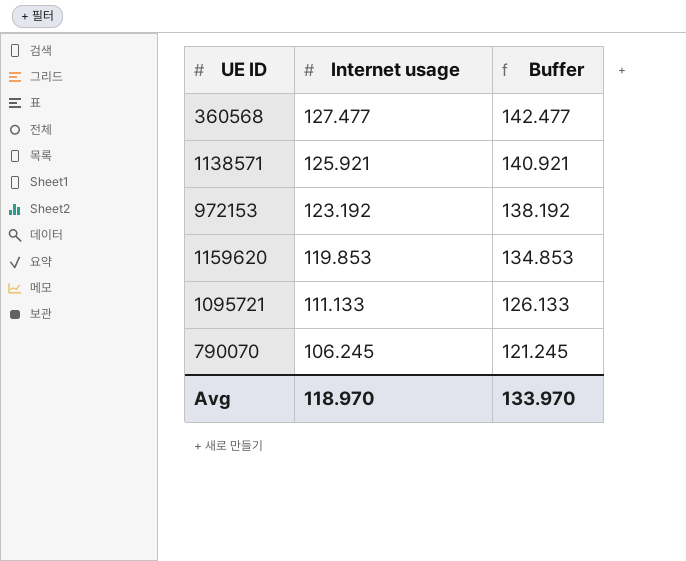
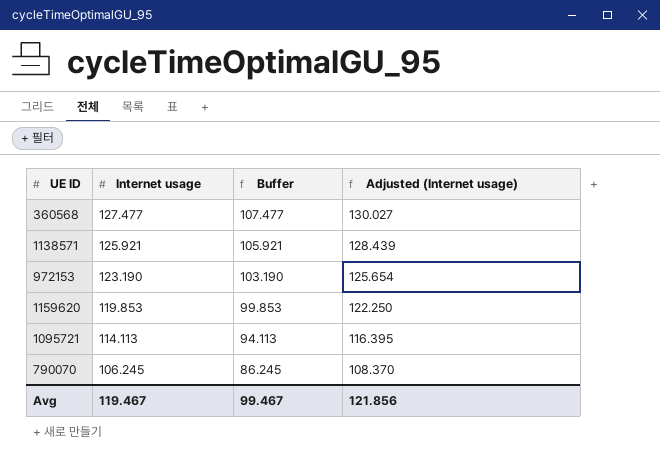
column Buffer | formula: [Internet usage] + 15 -> [Internet usage] - 20
column Adjusted (Internet usage) | formula: none -> [Internet usage] * 1.02
972153 | Internet usage: 123.192 -> 123.190
1095721 | Internet usage: 111.133 -> 114.113
Avg | Internet usage: 118.970 -> 119.467
Avg | Buffer: 133.970 -> 99.467

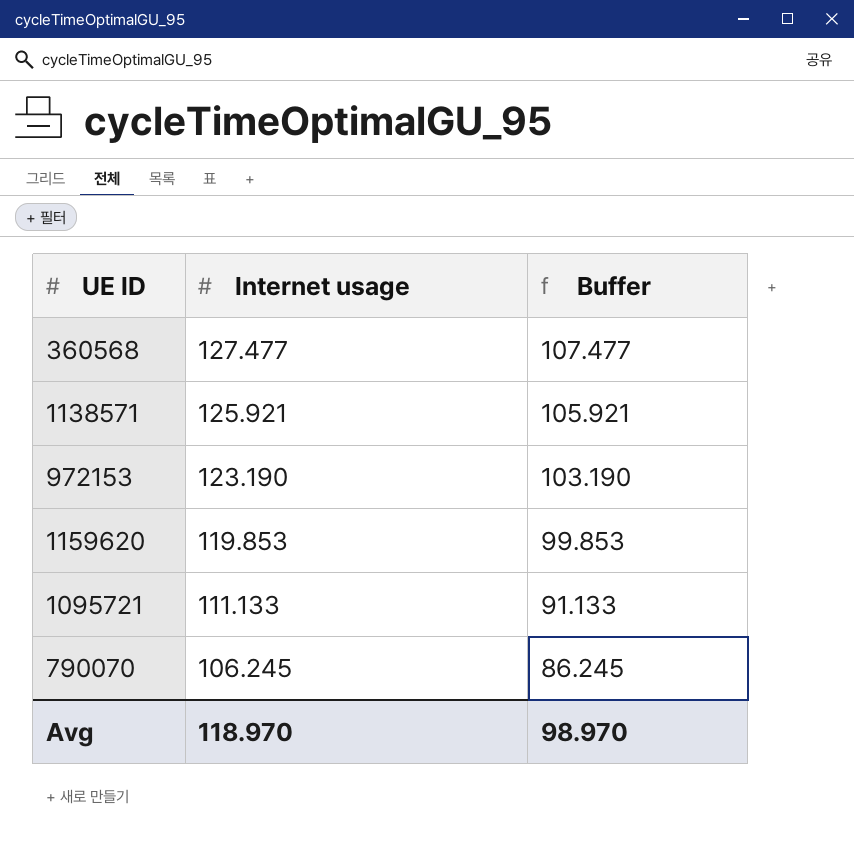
column Adjusted (Internet usage) | formula: [Internet usage] * 1.02 -> none
1095721 | Internet usage: 114.113 -> 111.133
1095721 | Buffer: 94.113 -> 91.133
Avg | Internet usage: 119.467 -> 118.970
Avg | Buffer: 99.467 -> 98.970

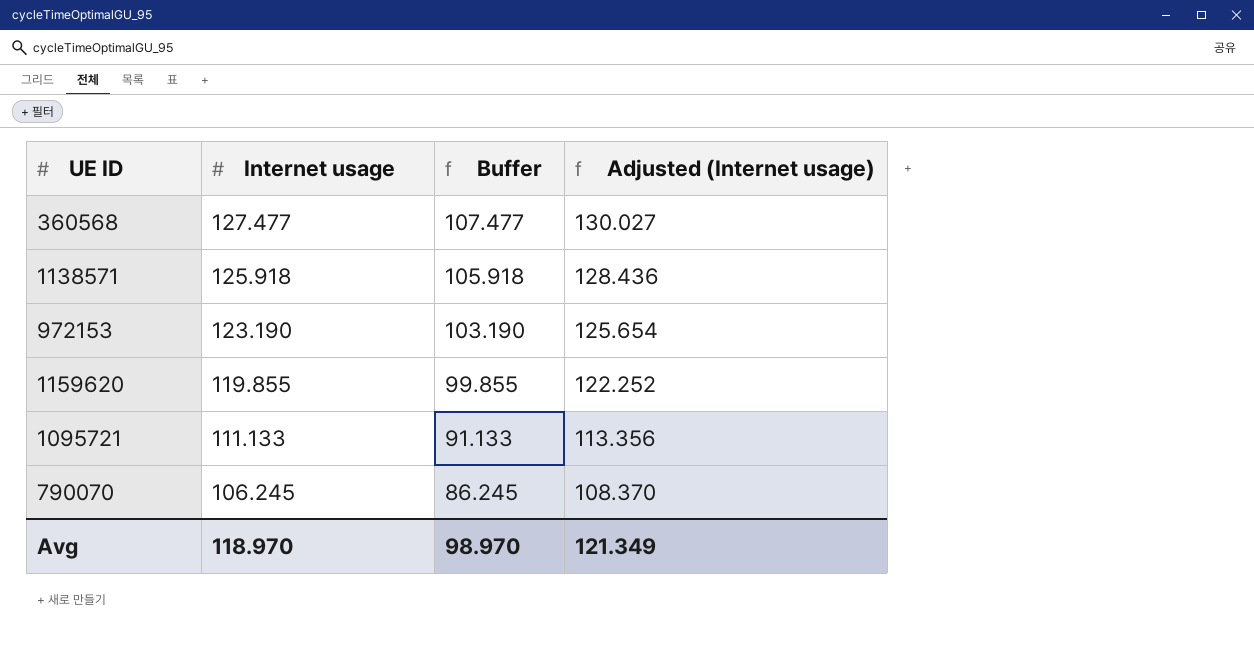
column Adjusted (Internet usage) | formula: none -> [Internet usage] * 1.02
1138571 | Internet usage: 125.921 -> 125.918
1138571 | Buffer: 105.921 -> 105.918
1159620 | Internet usage: 119.853 -> 119.855
1159620 | Buffer: 99.853 -> 99.855

